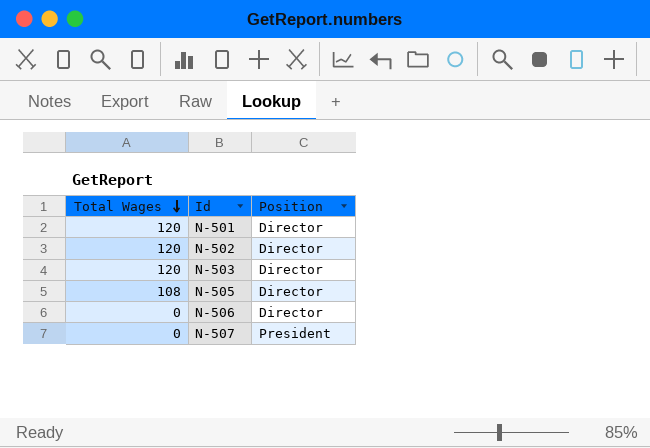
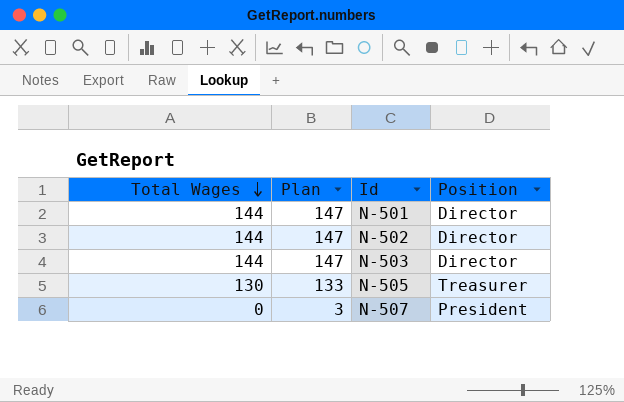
column Plan | formula: none -> [Total Wages] + 3
row N-506: 0 | Director -> none
N-501 | Total Wages: 120 -> 144
N-502 | Total Wages: 120 -> 144
N-503 | Total Wages: 120 -> 144
N-505 | Total Wages: 108 -> 130
N-505 | Position: Director -> Treasurer

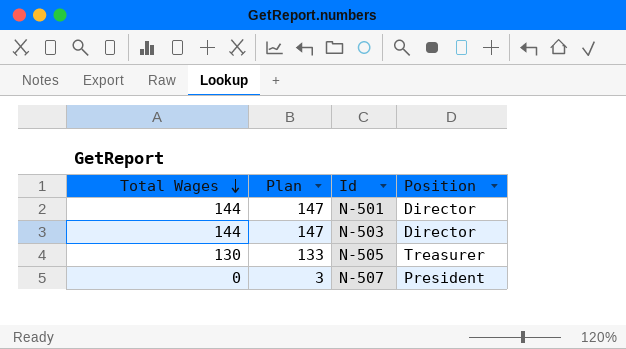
row N-502: 144 | 147 | Director -> none

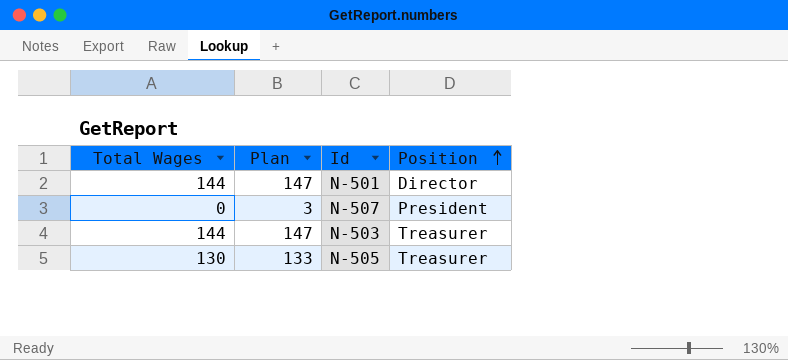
row order: Total Wages descending -> Position ascending
N-503 | Position: Director -> Treasurer

